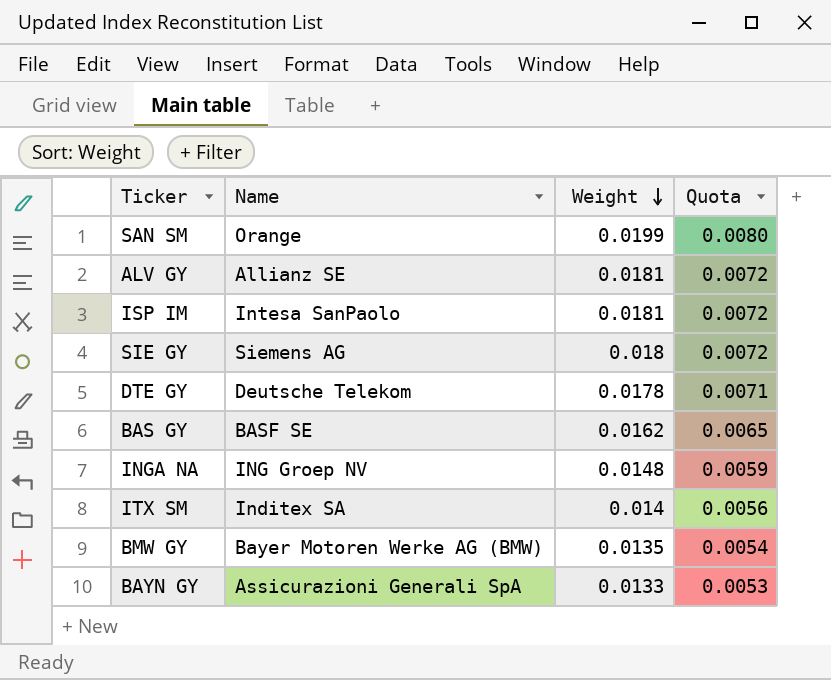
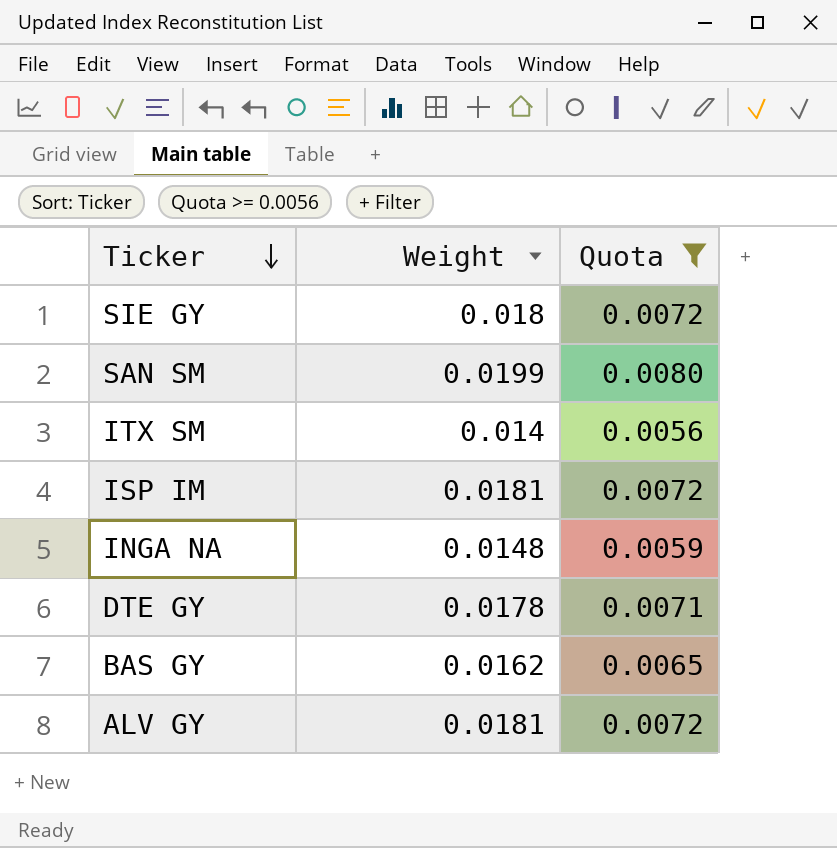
filter: none -> Quota >= 0.0056
row order: Weight descending -> Ticker descending
column Name | position: 2 -> none

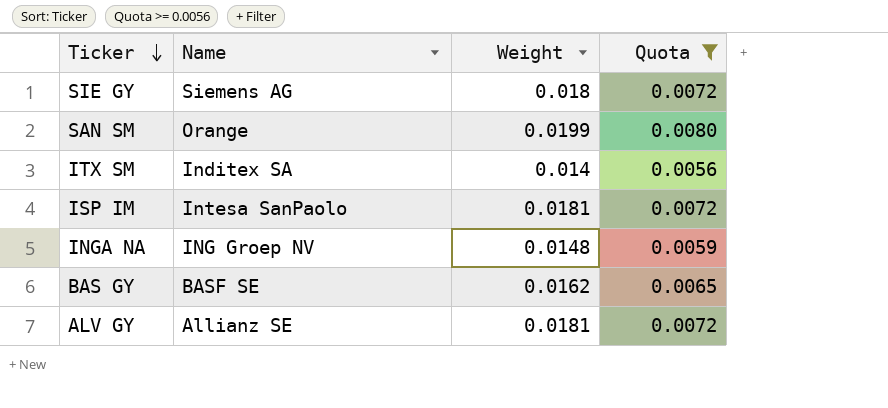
column Name | position: none -> 2
row DTE GY: 0.0178 | 0.0071 -> none

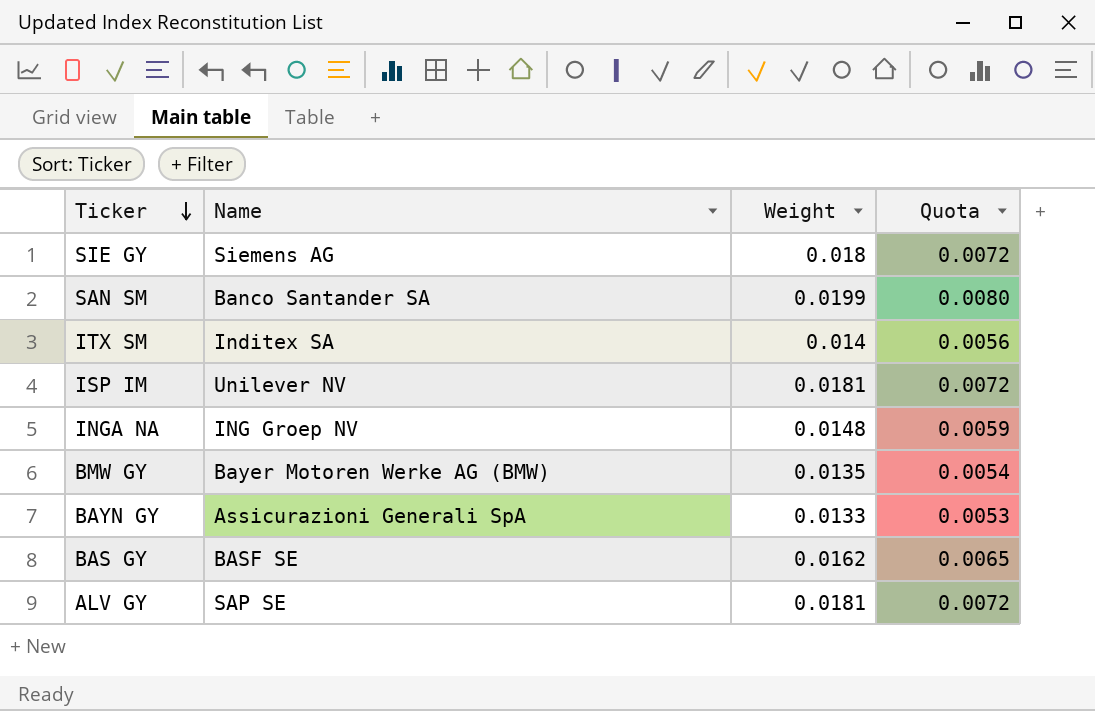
filter: Quota >= 0.0056 -> none
SAN SM | Name: Orange -> Banco Santander SA
ISP IM | Name: Intesa SanPaolo -> Unilever NV
ALV GY | Name: Allianz SE -> SAP SE

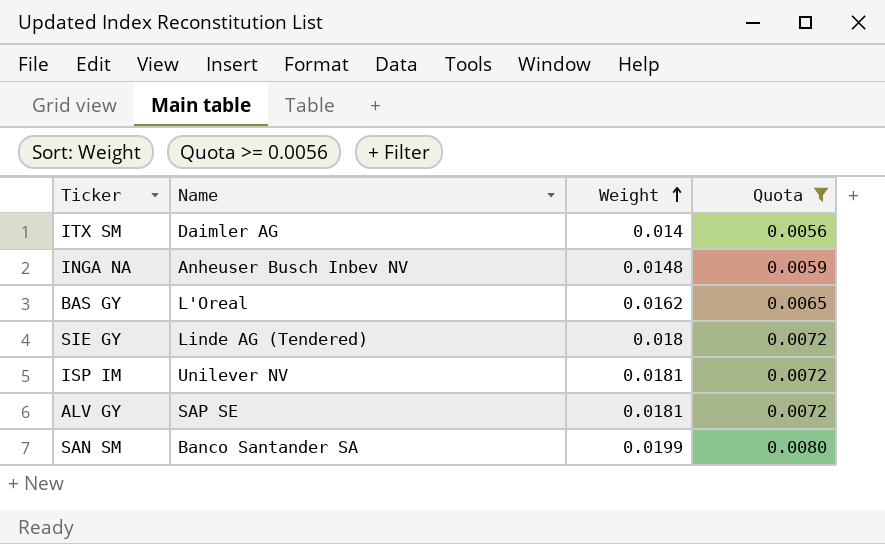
filter: none -> Quota >= 0.0056
row order: Ticker descending -> Weight ascending
ITX SM | Name: Inditex SA -> Daimler AG
INGA NA | Name: ING Groep NV -> Anheuser Busch Inbev NV
BAS GY | Name: BASF SE -> L'Oreal
SIE GY | Name: Siemens AG -> Linde AG (Tendered)

